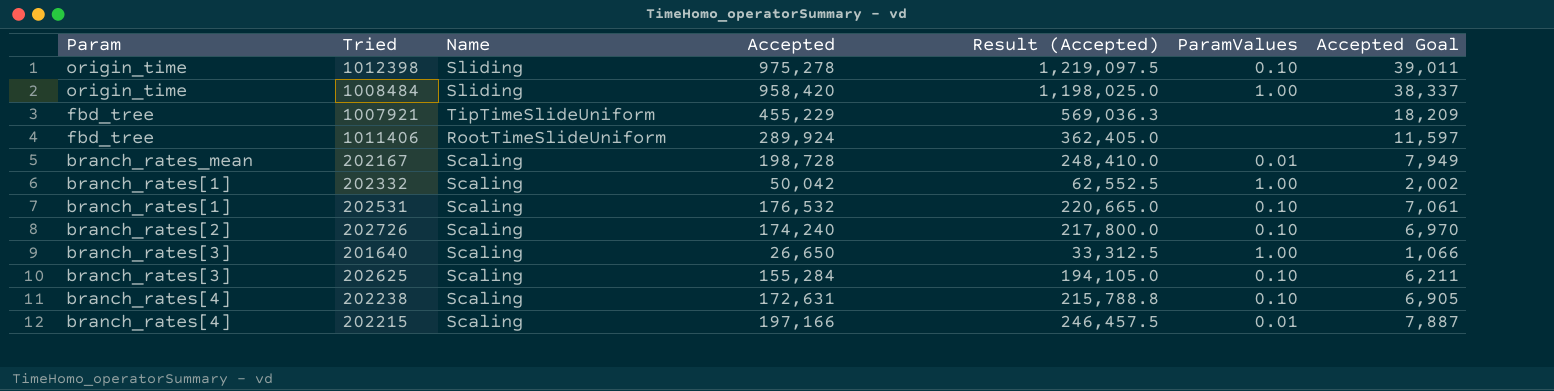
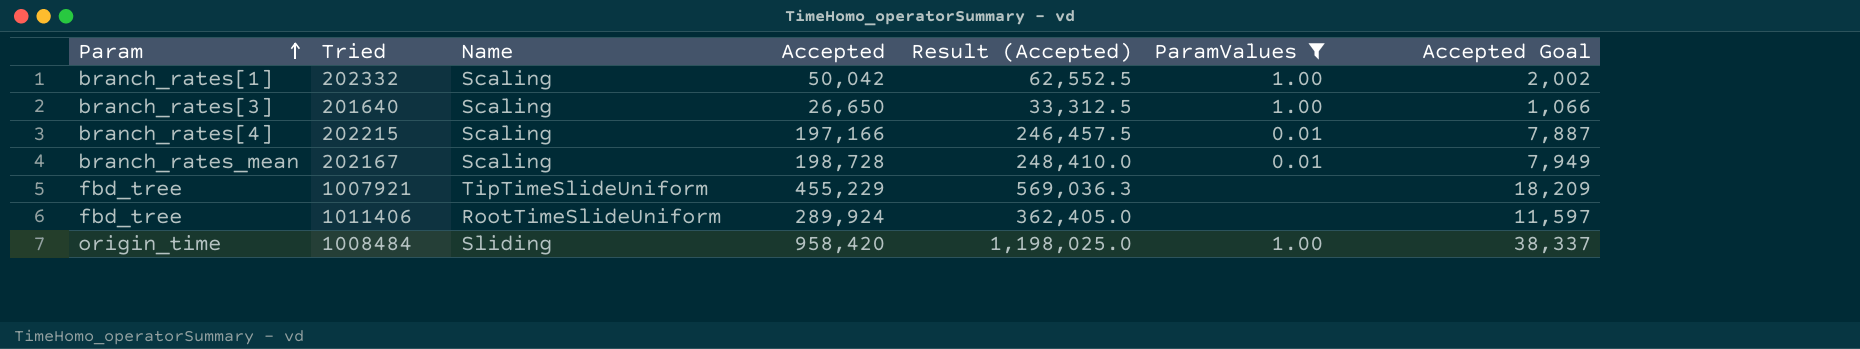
filter: none -> ParamValues != 0.10
row order: none -> Param ascending

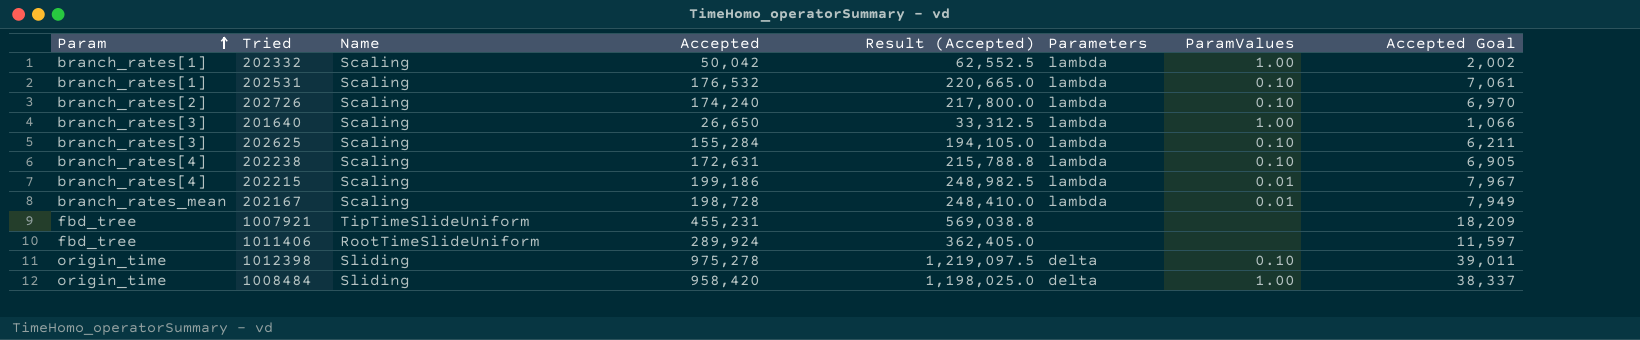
filter: ParamValues != 0.10 -> none
column Parameters | position: none -> 6
202215 | Accepted: 197,166 -> 199,186
202215 | Result (Accepted): 246,457.5 -> 248,982.5
202215 | Accepted Goal: 7,887 -> 7,967
1007921 | Accepted: 455,229 -> 455,231
1007921 | Result (Accepted): 569,036.3 -> 569,038.8

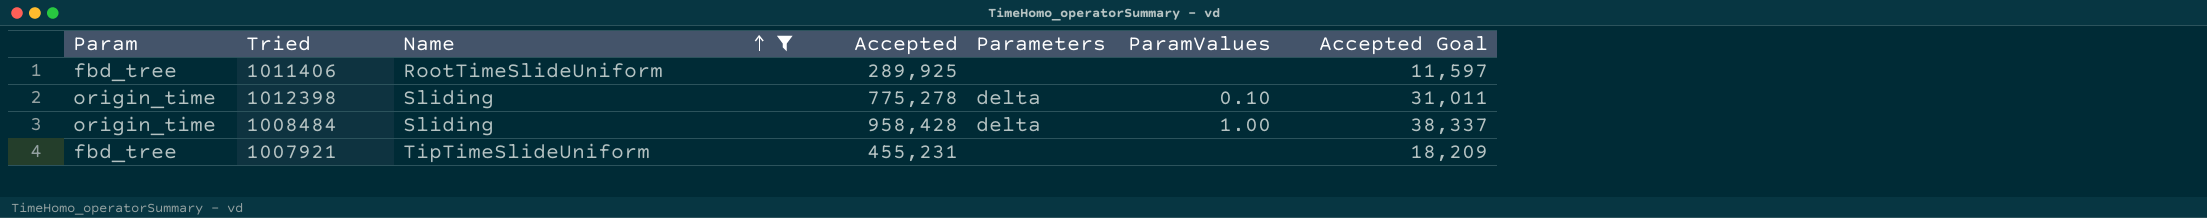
filter: none -> Name != Scaling
row order: Param ascending -> Name ascending
column Result (Accepted) | formula: [Accepted] * 1.25 -> none
1011406 | Accepted: 289,924 -> 289,925
1012398 | Accepted: 975,278 -> 775,278
1012398 | Accepted Goal: 39,011 -> 31,011
1008484 | Accepted: 958,420 -> 958,428

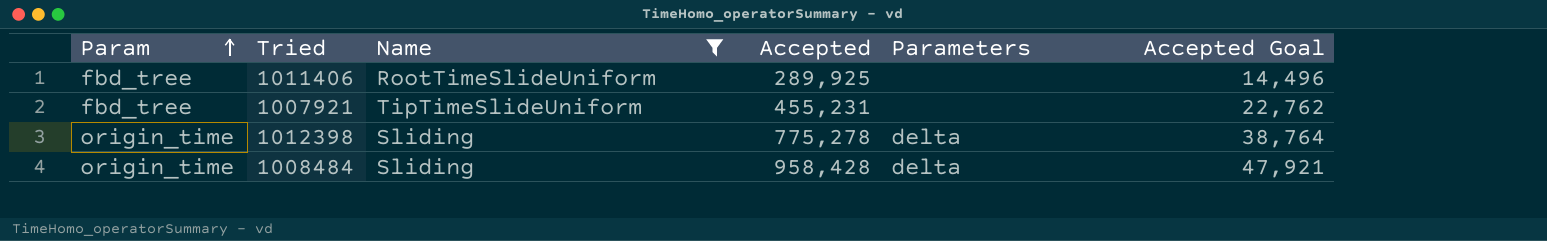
row order: Name ascending -> Param ascending
column ParamValues | position: 6 -> none
column Accepted Goal | formula: [Accepted] * 0.04 -> [Accepted] * 0.05

